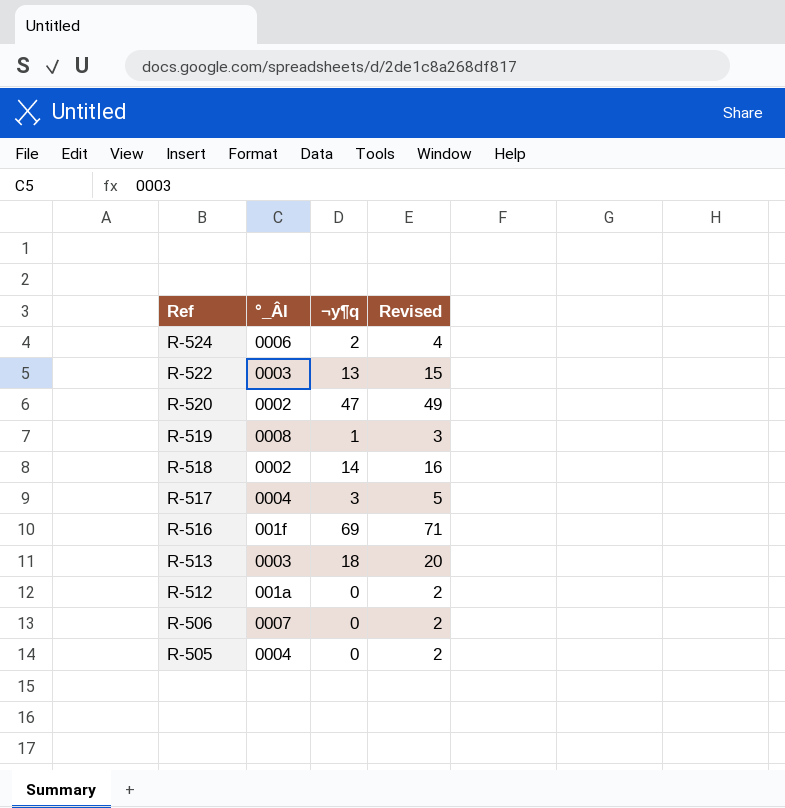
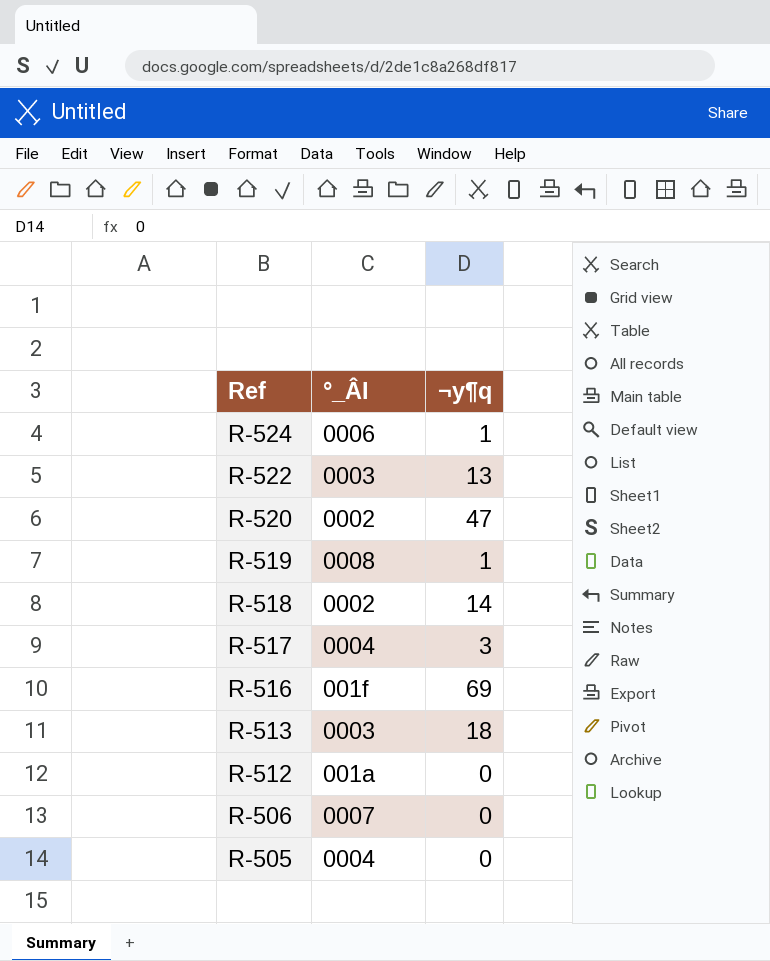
column Revised | formula: [¬y¶q] + 2 -> none
R-524 | ¬y¶q: 2 -> 1

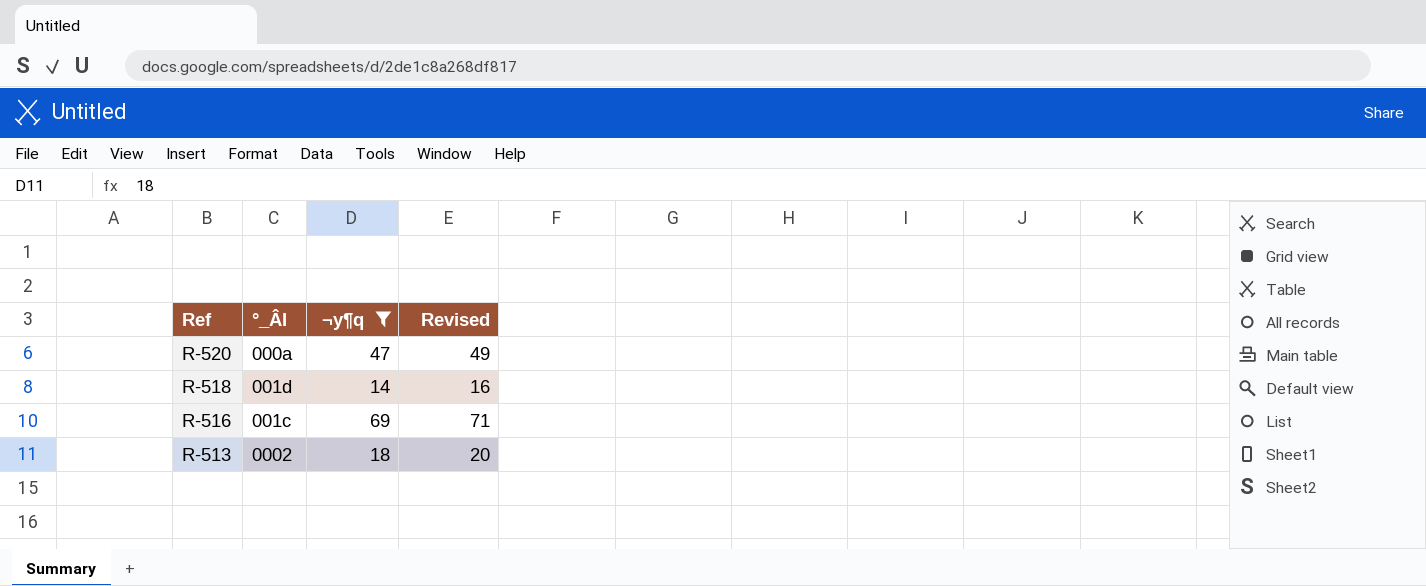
filter: none -> ¬y¶q >= 14
column Revised | formula: none -> [¬y¶q] + 2
R-520 | °_ÂI: 0002 -> 000a
R-518 | °_ÂI: 0002 -> 001d
R-516 | °_ÂI: 001f -> 001c
R-513 | °_ÂI: 0003 -> 0002

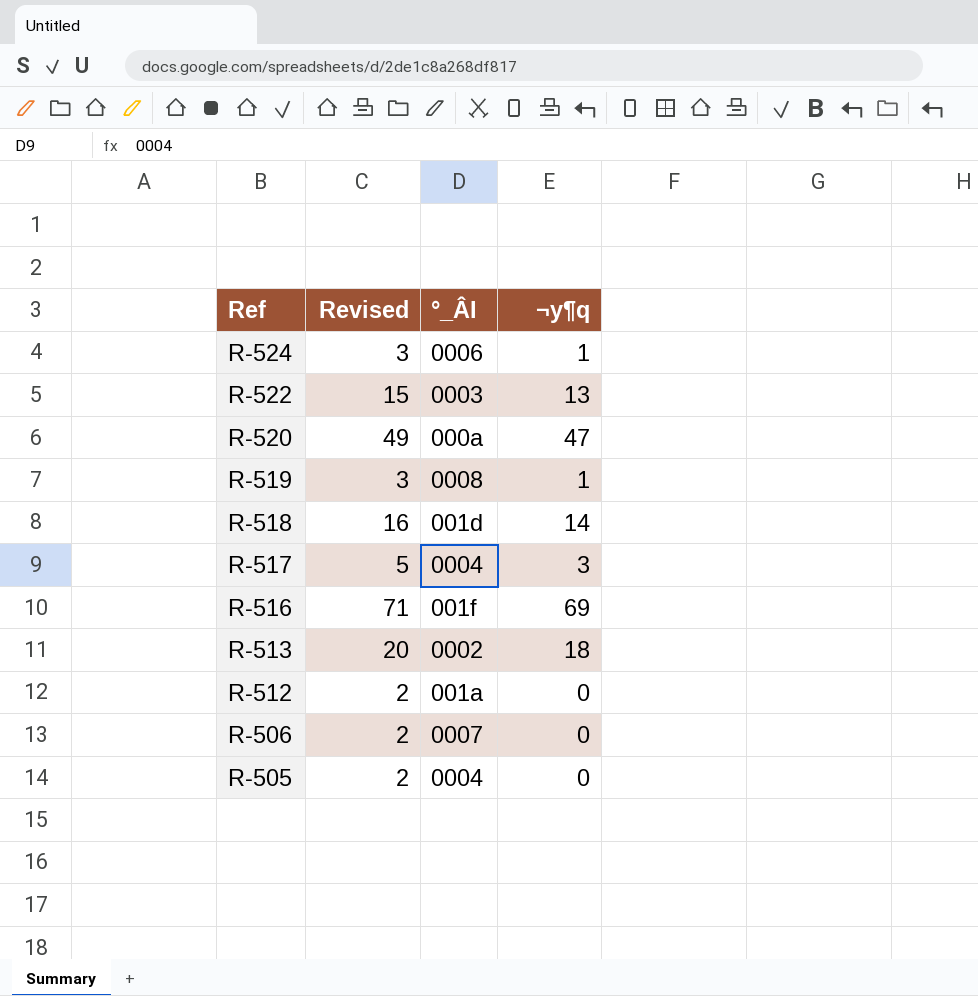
filter: ¬y¶q >= 14 -> none
column Revised | position: 4 -> 2
R-516 | °_ÂI: 001c -> 001f

